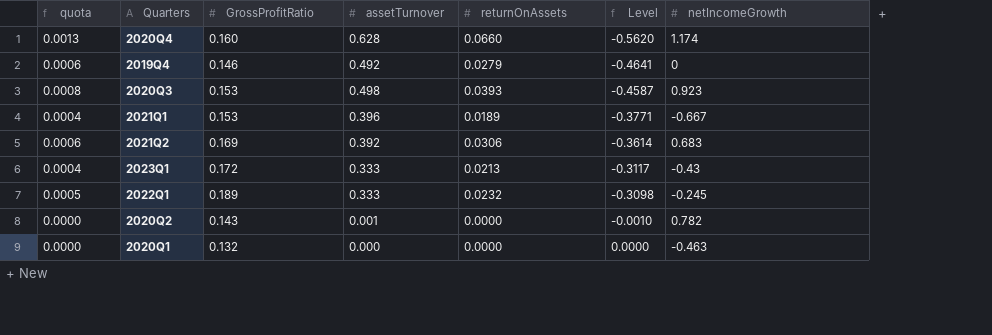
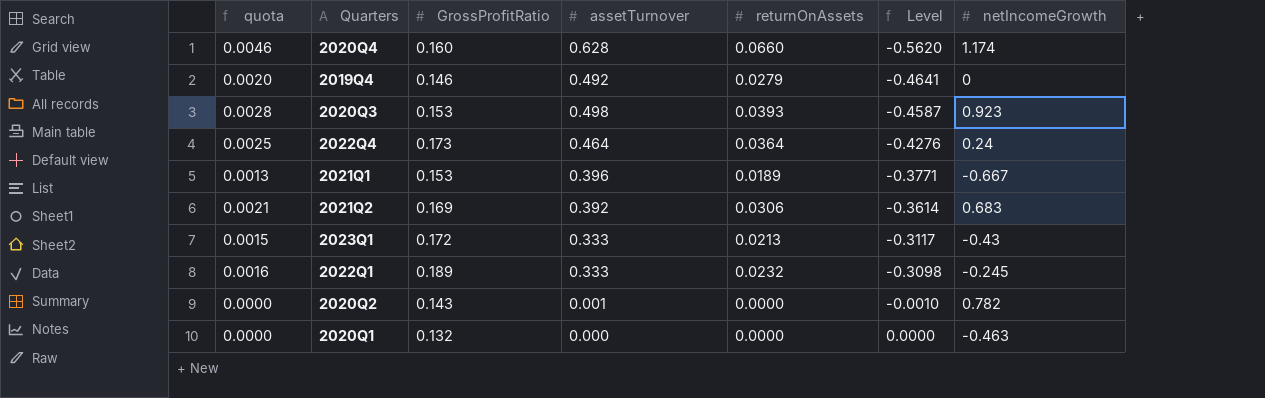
column quota | formula: [returnOnAssets] * 0.02 -> [returnOnAssets] * 0.07
row 2022Q4: none -> 0.0025 | 0.173 | 0.464 | 0.0364 | -0.4276 | 0.24

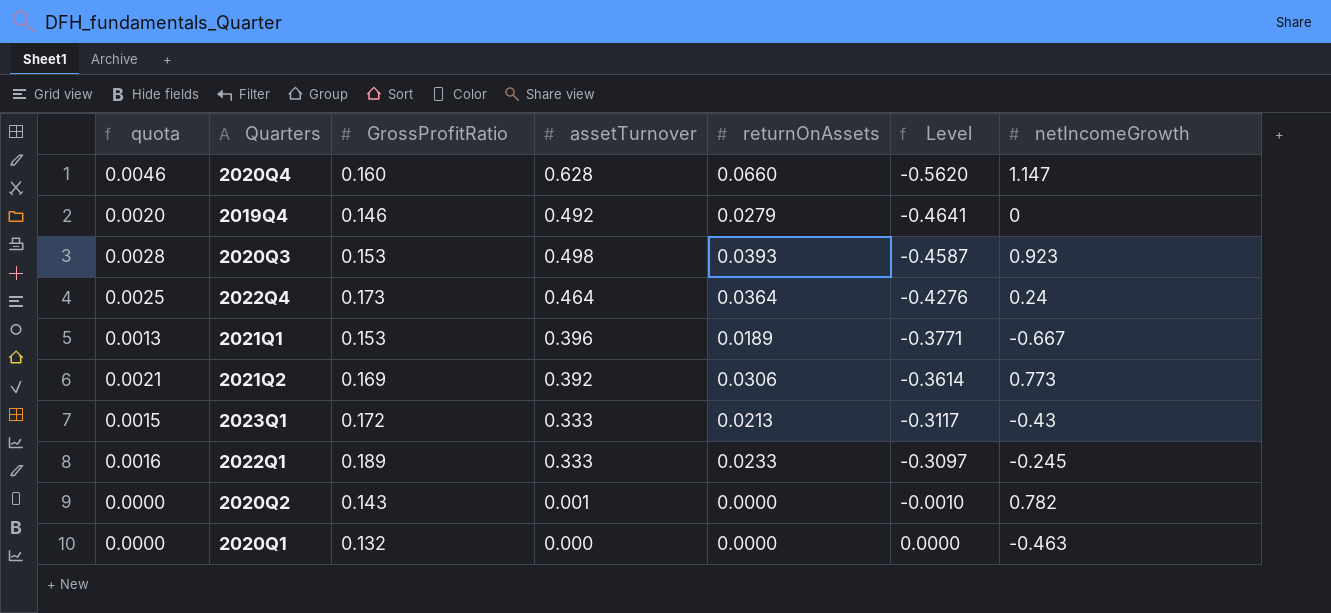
2020Q4 | netIncomeGrowth: 1.174 -> 1.147
2021Q2 | netIncomeGrowth: 0.683 -> 0.773
2022Q1 | returnOnAssets: 0.0232 -> 0.0233
2022Q1 | Level: -0.3098 -> -0.3097

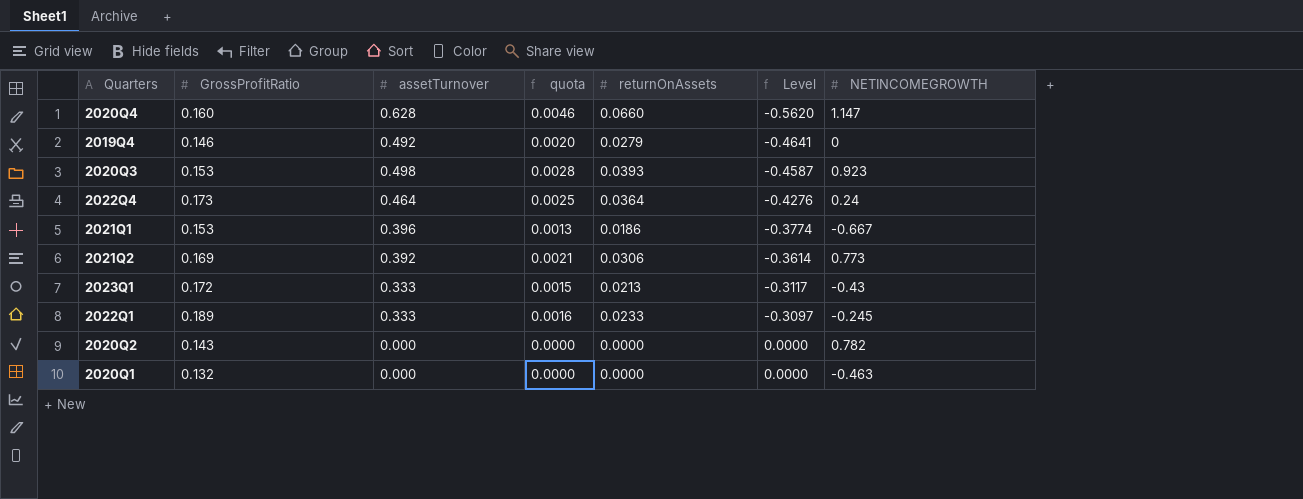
column quota | position: 1 -> 4
column name: netIncomeGrowth -> NETINCOMEGROWTH
2021Q1 | returnOnAssets: 0.0189 -> 0.0186
2021Q1 | Level: -0.3771 -> -0.3774
2020Q2 | assetTurnover: 0.001 -> 0.000
2020Q2 | Level: -0.0010 -> 0.0000

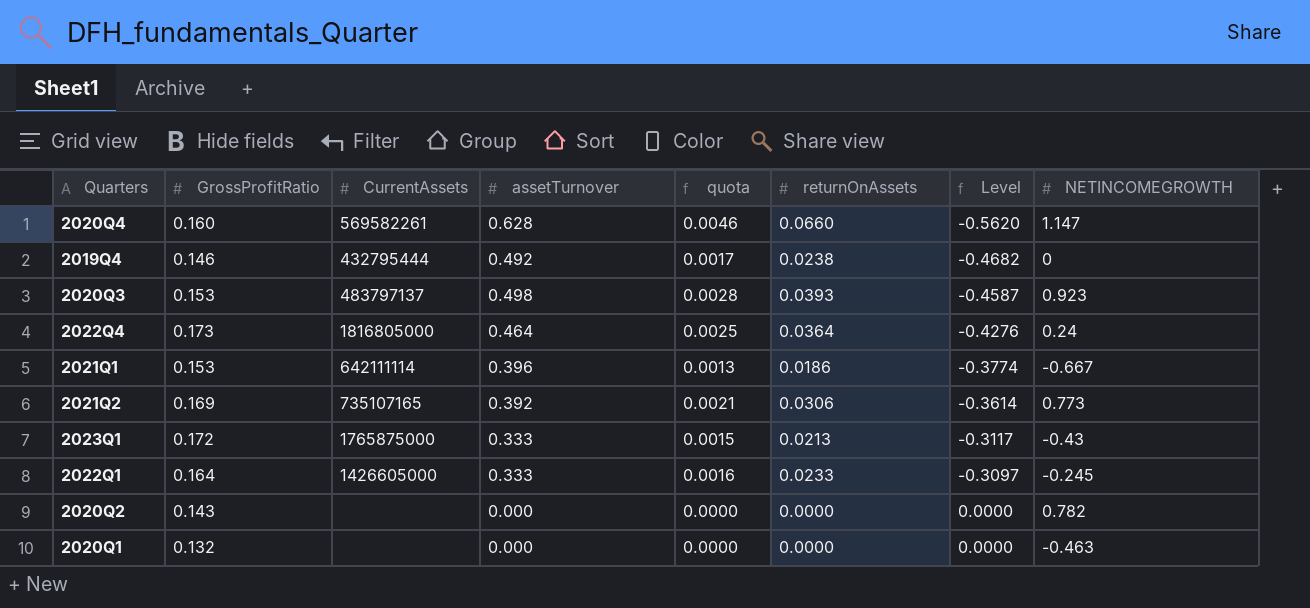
column CurrentAssets | position: none -> 3
2019Q4 | quota: 0.0020 -> 0.0017
2019Q4 | returnOnAssets: 0.0279 -> 0.0238
2019Q4 | Level: -0.4641 -> -0.4682
2022Q1 | GrossProfitRatio: 0.189 -> 0.164

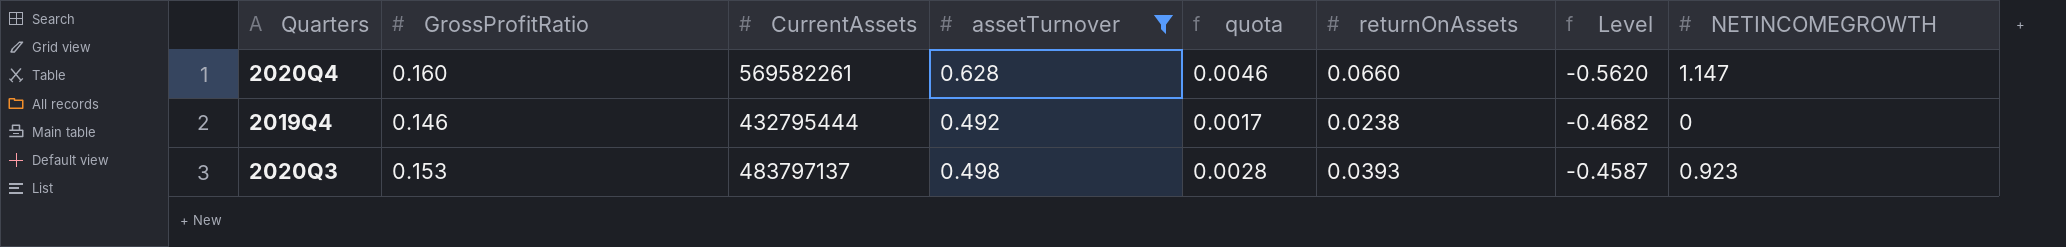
filter: none -> assetTurnover >= 0.492

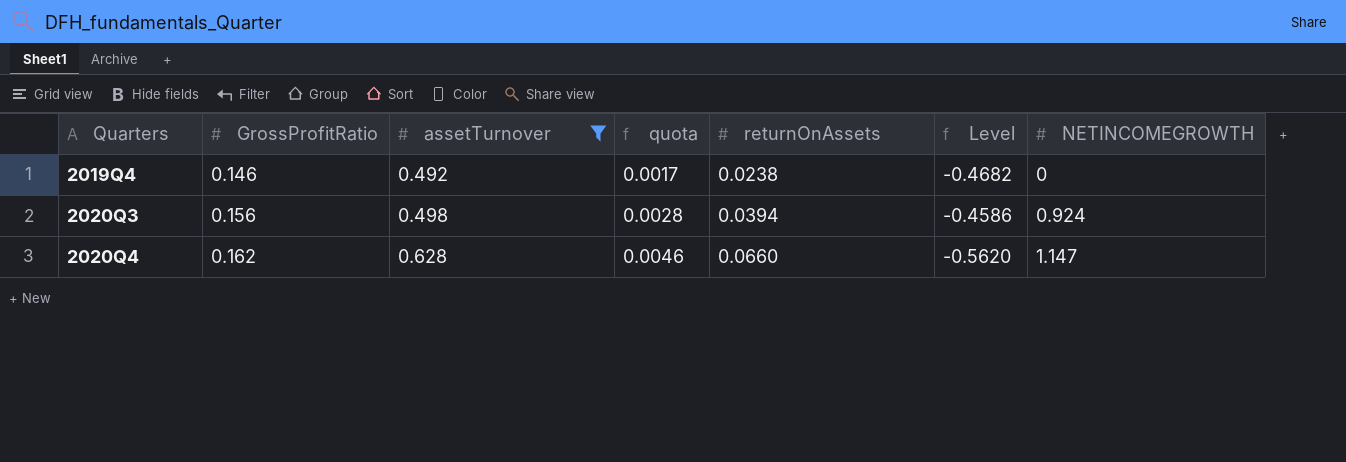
row order: Level ascending -> Quarters ascending
column CurrentAssets | position: 3 -> none
2020Q3 | GrossProfitRatio: 0.153 -> 0.156
2020Q3 | returnOnAssets: 0.0393 -> 0.0394
2020Q3 | Level: -0.4587 -> -0.4586
2020Q3 | NETINCOMEGROWTH: 0.923 -> 0.924
2020Q4 | GrossProfitRatio: 0.160 -> 0.162

